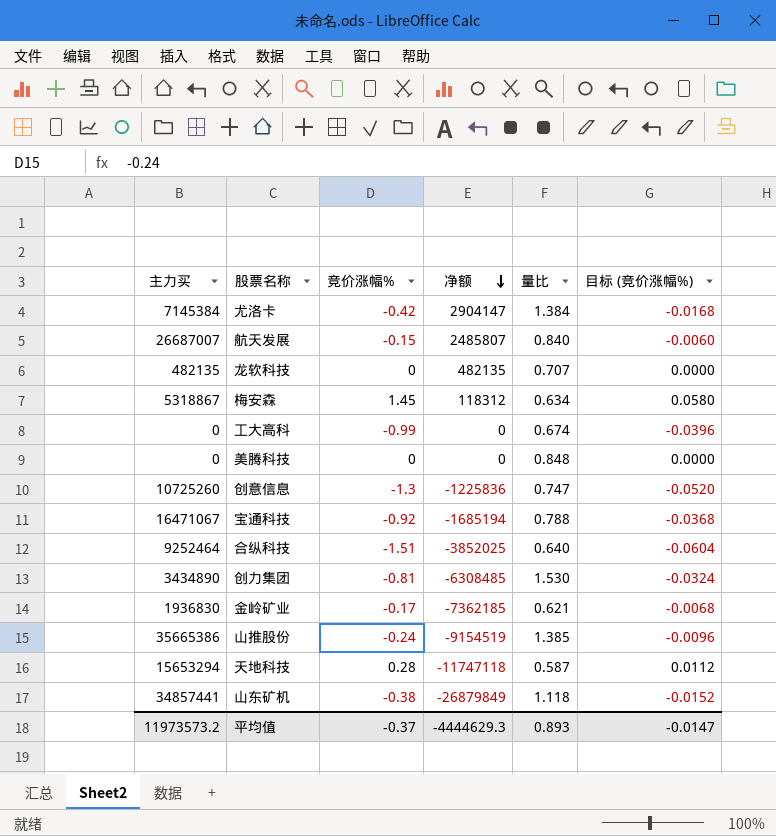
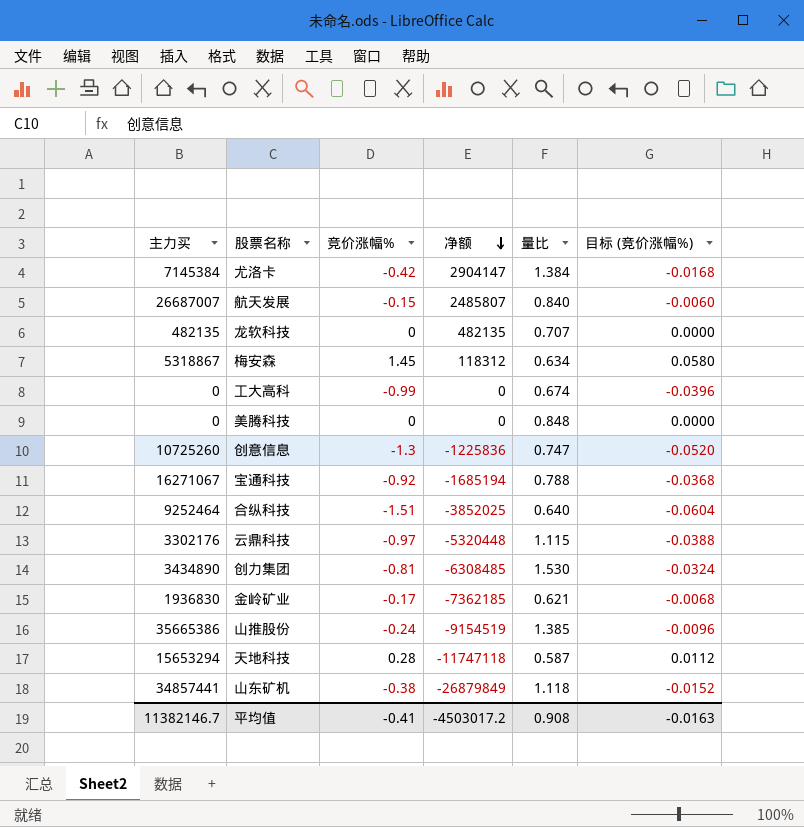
宝通科技 | 主力买: 16471067 -> 16271067
row 云鼎科技: none -> 3302176 | -0.97 | -5320448 | 1.115 | -0.0388
平均值 | 主力买: 11973573.2 -> 11382146.7
平均值 | 竞价涨幅%: -0.37 -> -0.41
平均值 | 净额: -4444629.3 -> -4503017.2
平均值 | 量比: 0.893 -> 0.908
平均值 | 目标 (竞价涨幅%): -0.0147 -> -0.0163

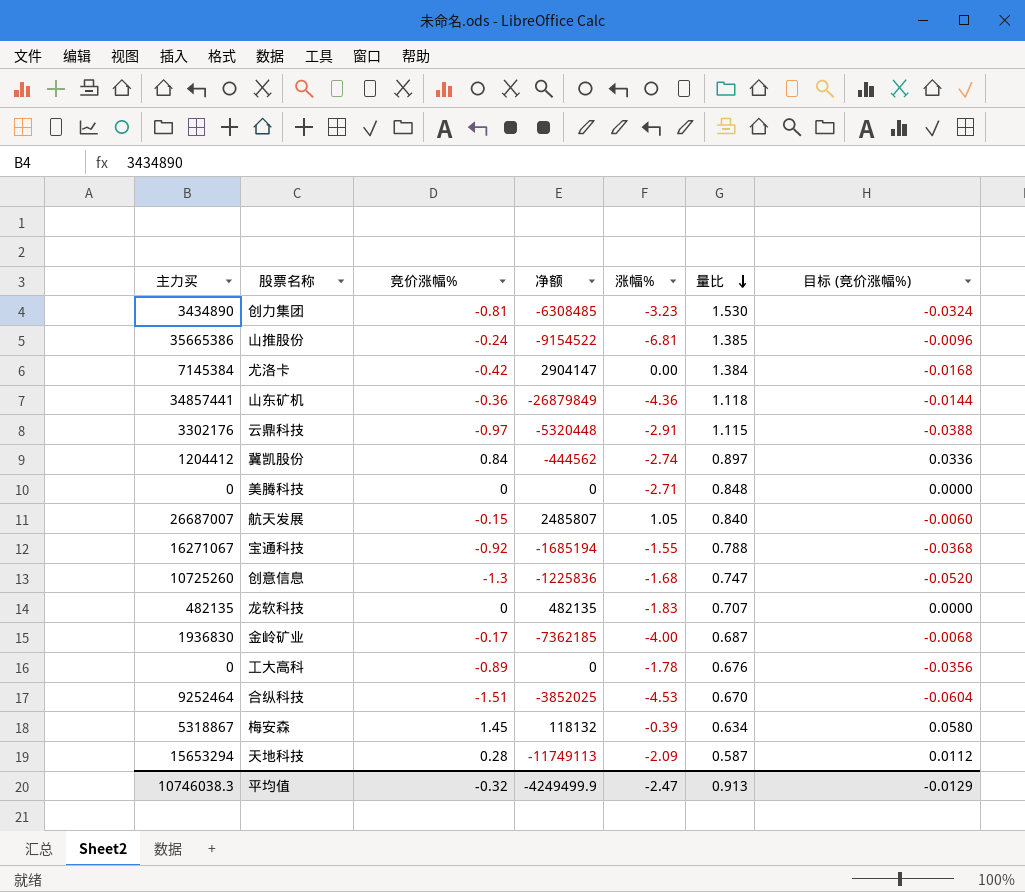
row order: 净额 descending -> 量比 descending
column 涨幅% | position: none -> 5
山推股份 | 净额: -9154519 -> -9154522
山东矿机 | 竞价涨幅%: -0.38 -> -0.36
山东矿机 | 目标 (竞价涨幅%): -0.0152 -> -0.0144
row 冀凯股份: none -> 1204412 | 0.84 | -444562 | -2.74 | 0.897 | 0.0336
金岭矿业 | 量比: 0.621 -> 0.687
工大高科 | 竞价涨幅%: -0.99 -> -0.89
工大高科 | 量比: 0.674 -> 0.676
工大高科 | 目标 (竞价涨幅%): -0.0396 -> -0.0356
合纵科技 | 量比: 0.640 -> 0.670
梅安森 | 净额: 118312 -> 118132
天地科技 | 净额: -11747118 -> -11749113
平均值 | 主力买: 11382146.7 -> 10746038.3
平均值 | 竞价涨幅%: -0.41 -> -0.32
平均值 | 净额: -4503017.2 -> -4249499.9
平均值 | 量比: 0.908 -> 0.913
平均值 | 目标 (竞价涨幅%): -0.0163 -> -0.0129

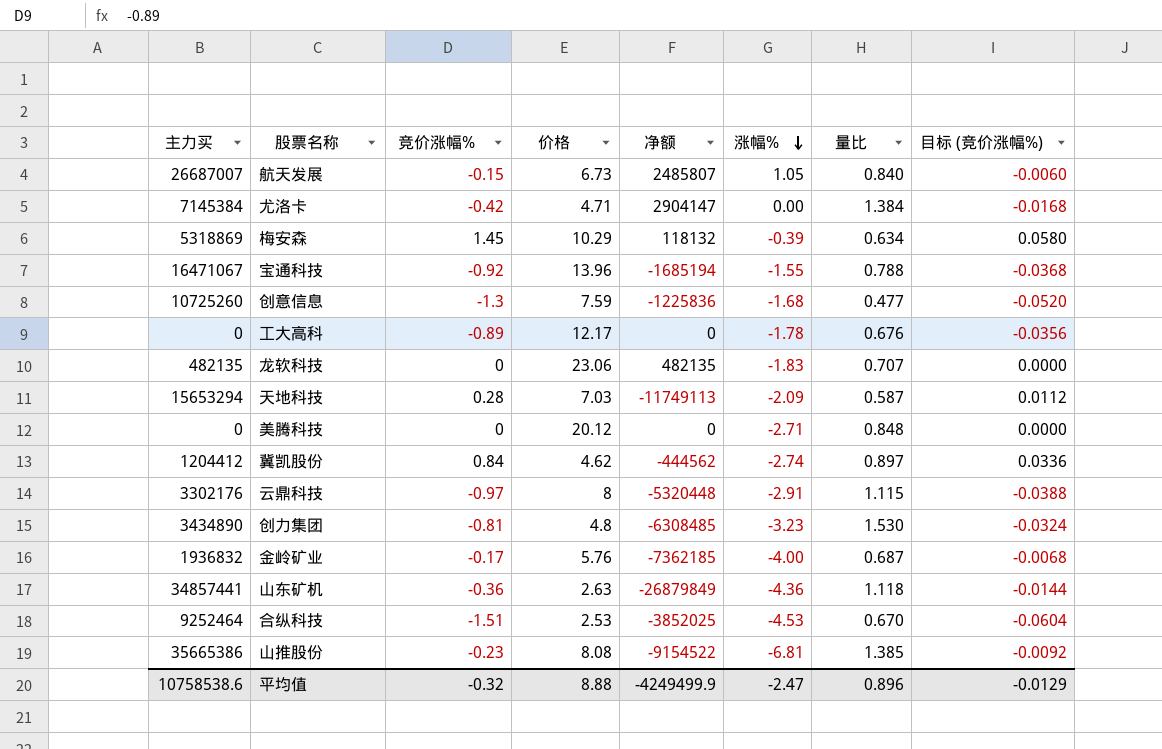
row order: 量比 descending -> 涨幅% descending
column 价格 | position: none -> 4
梅安森 | 主力买: 5318867 -> 5318869
宝通科技 | 主力买: 16271067 -> 16471067
创意信息 | 量比: 0.747 -> 0.477
金岭矿业 | 主力买: 1936830 -> 1936832
山推股份 | 竞价涨幅%: -0.24 -> -0.23
山推股份 | 目标 (竞价涨幅%): -0.0096 -> -0.0092
平均值 | 主力买: 10746038.3 -> 10758538.6
平均值 | 量比: 0.913 -> 0.896

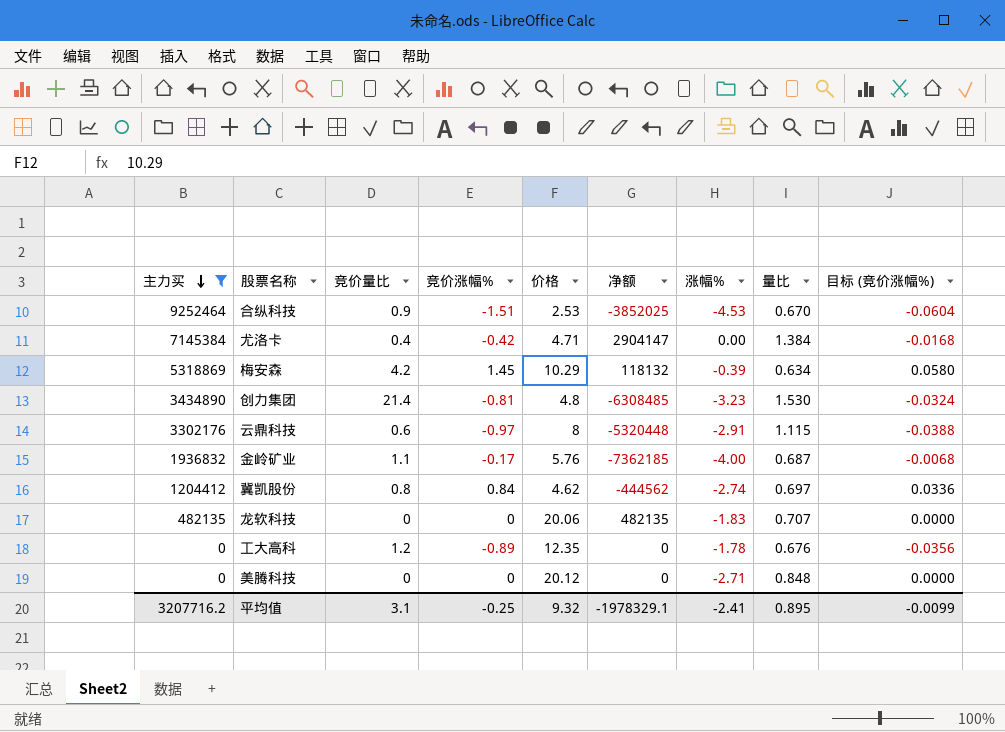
filter: none -> 主力买 <= 9252464
row order: 涨幅% descending -> 主力买 descending
column 竞价量比 | position: none -> 3
冀凯股份 | 量比: 0.897 -> 0.697
龙软科技 | 价格: 23.06 -> 20.06
工大高科 | 价格: 12.17 -> 12.35
平均值 | 主力买: 10758538.6 -> 3207716.2
平均值 | 竞价涨幅%: -0.32 -> -0.25
平均值 | 价格: 8.88 -> 9.32
平均值 | 净额: -4249499.9 -> -1978329.1
平均值 | 涨幅%: -2.47 -> -2.41
平均值 | 量比: 0.896 -> 0.895
平均值 | 目标 (竞价涨幅%): -0.0129 -> -0.0099

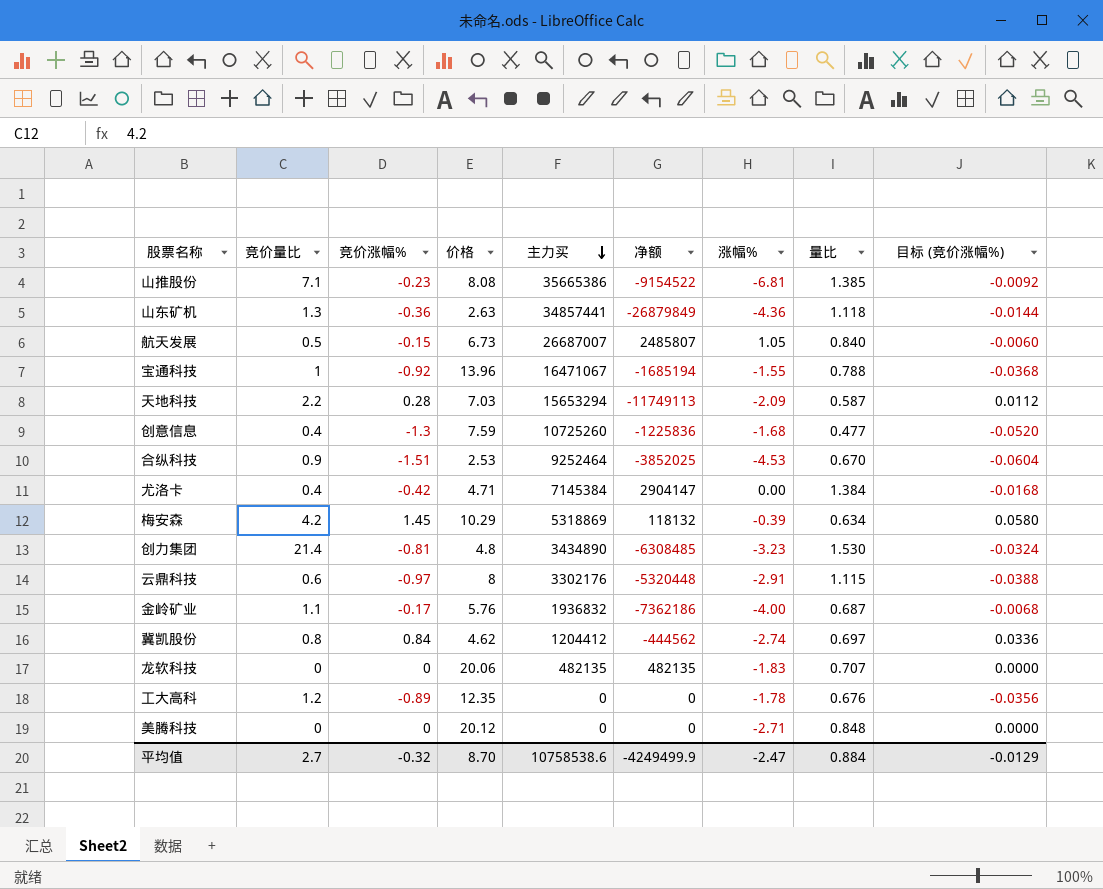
filter: 主力买 <= 9252464 -> none
column 主力买 | position: 1 -> 5
金岭矿业 | 净额: -7362185 -> -7362186
平均值 | 竞价量比: 3.1 -> 2.7
平均值 | 竞价涨幅%: -0.25 -> -0.32
平均值 | 价格: 9.32 -> 8.70
平均值 | 主力买: 3207716.2 -> 10758538.6
平均值 | 净额: -1978329.1 -> -4249499.9
平均值 | 涨幅%: -2.41 -> -2.47
平均值 | 量比: 0.895 -> 0.884
平均值 | 目标 (竞价涨幅%): -0.0099 -> -0.0129

